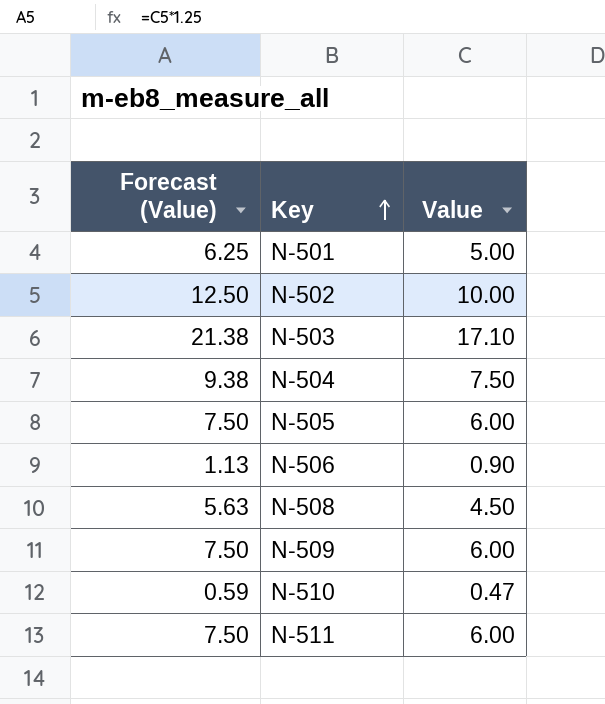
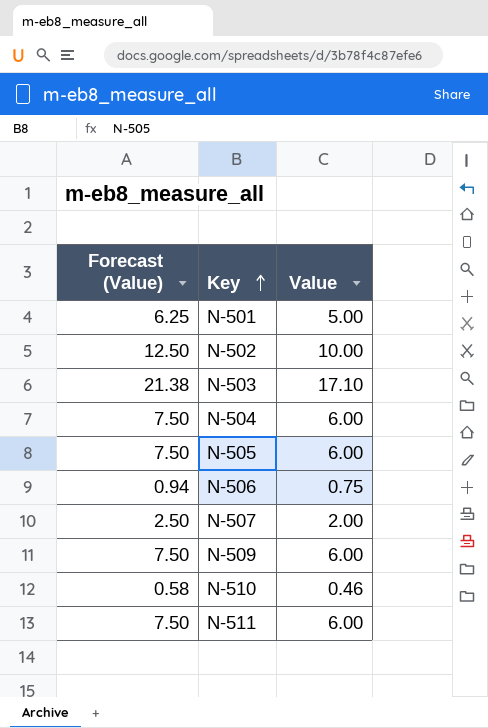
row N-508: 5.63 | 4.50 -> none
N-504 | Forecast (Value): 9.38 -> 7.50
N-504 | Value: 7.50 -> 6.00
N-506 | Forecast (Value): 1.13 -> 0.94
N-506 | Value: 0.90 -> 0.75
row N-507: none -> 2.50 | 2.00
N-510 | Forecast (Value): 0.59 -> 0.58
N-510 | Value: 0.47 -> 0.46

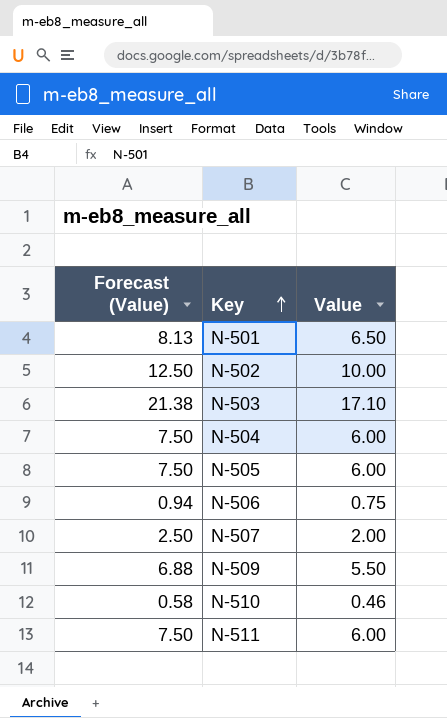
N-501 | Forecast (Value): 6.25 -> 8.13
N-501 | Value: 5.00 -> 6.50
N-509 | Forecast (Value): 7.50 -> 6.88
N-509 | Value: 6.00 -> 5.50

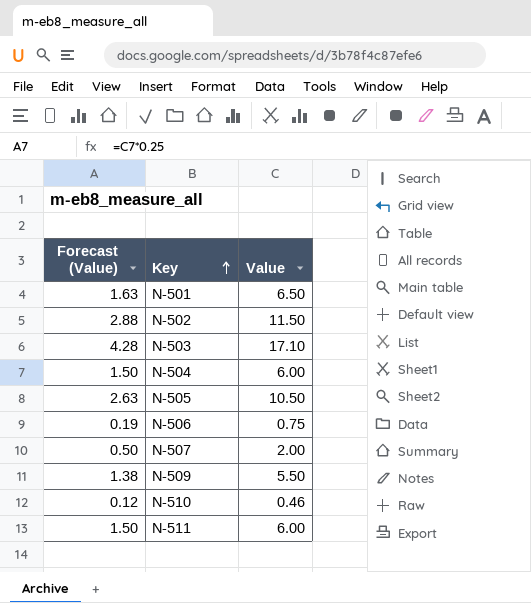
column Forecast (Value) | formula: [Value] * 1.25 -> [Value] * 0.25
N-502 | Value: 10.00 -> 11.50
N-505 | Value: 6.00 -> 10.50

